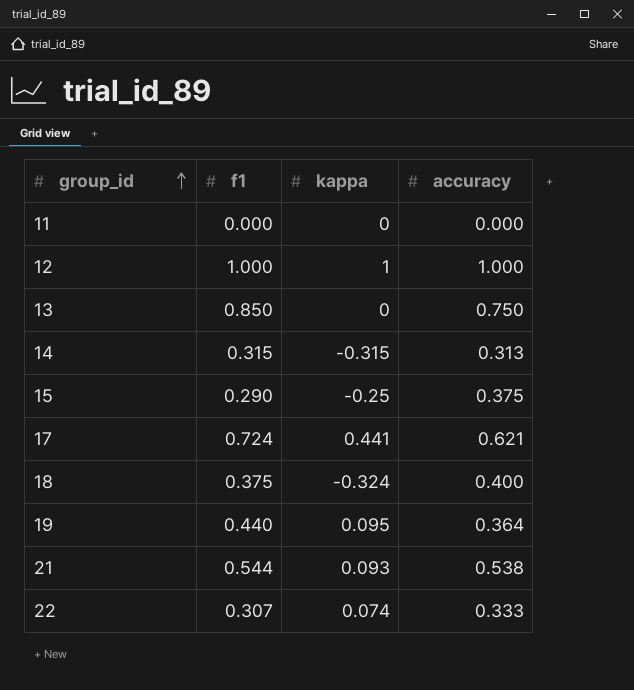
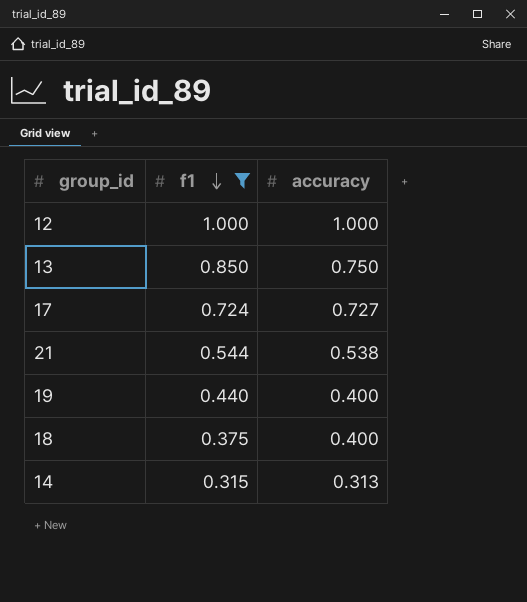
filter: none -> f1 >= 0.315
row order: group_id ascending -> f1 descending
column kappa | position: 3 -> none
17 | accuracy: 0.621 -> 0.727
19 | accuracy: 0.364 -> 0.400

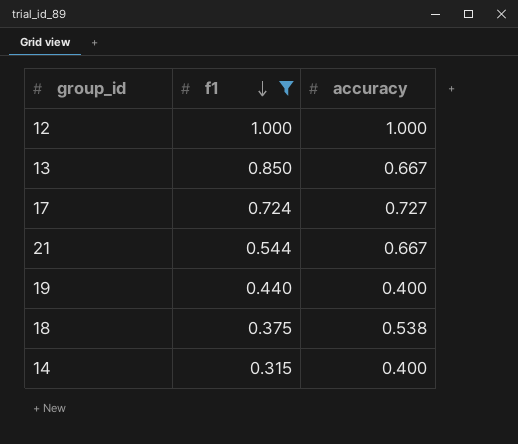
13 | accuracy: 0.750 -> 0.667
21 | accuracy: 0.538 -> 0.667
18 | accuracy: 0.400 -> 0.538
14 | accuracy: 0.313 -> 0.400

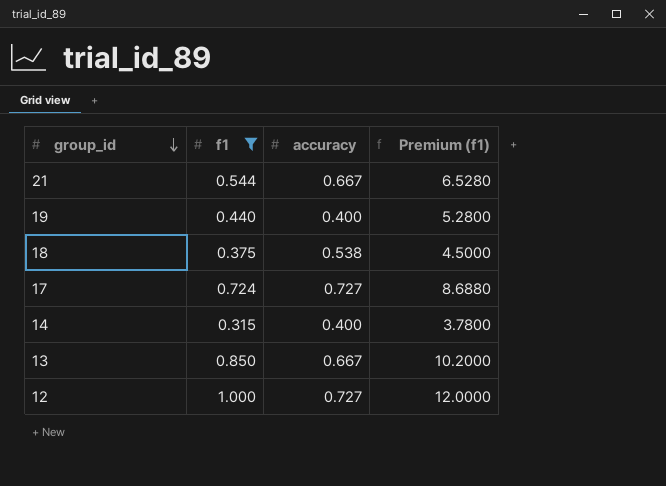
row order: f1 descending -> group_id descending
column Premium (f1) | formula: none -> [f1] * 12
12 | accuracy: 1.000 -> 0.727

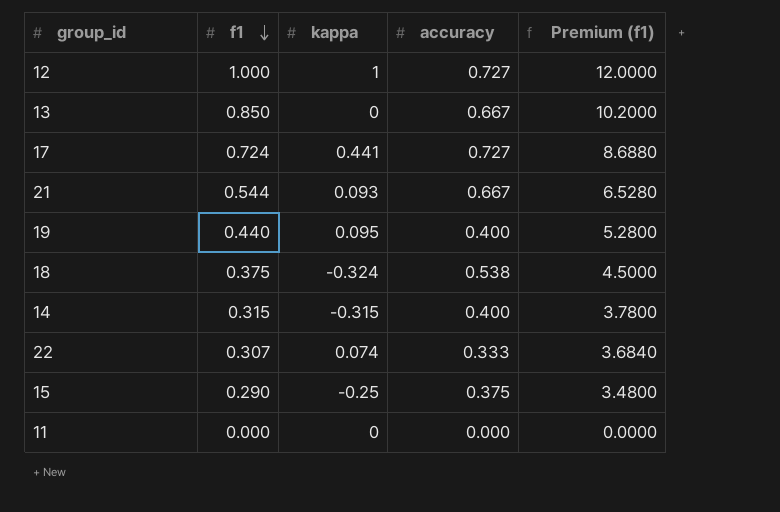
filter: f1 >= 0.315 -> none
row order: group_id descending -> f1 descending
column kappa | position: none -> 3

